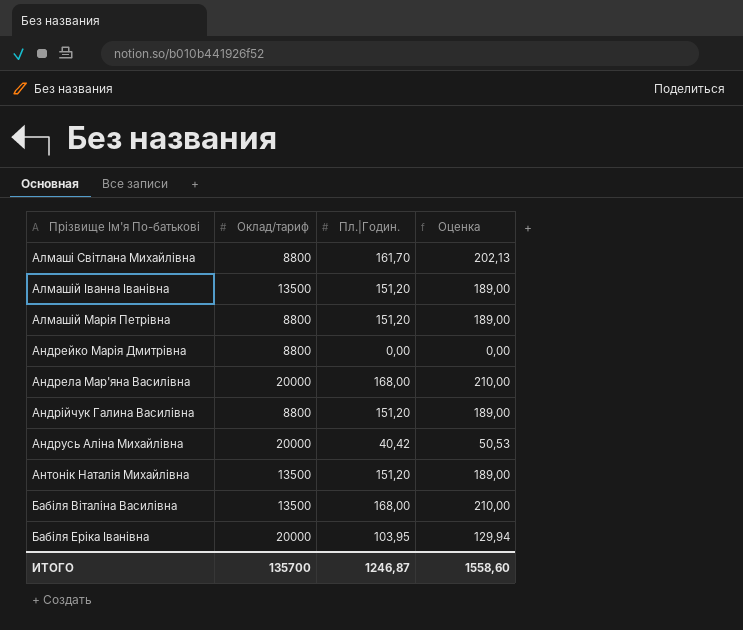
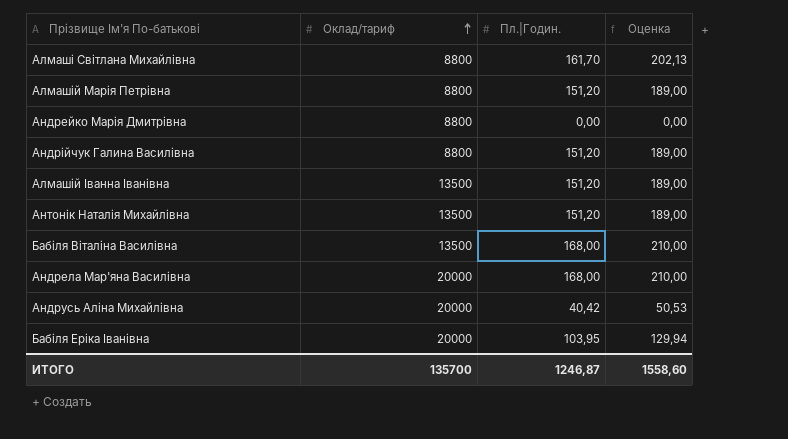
row order: none -> Оклад/тариф ascending

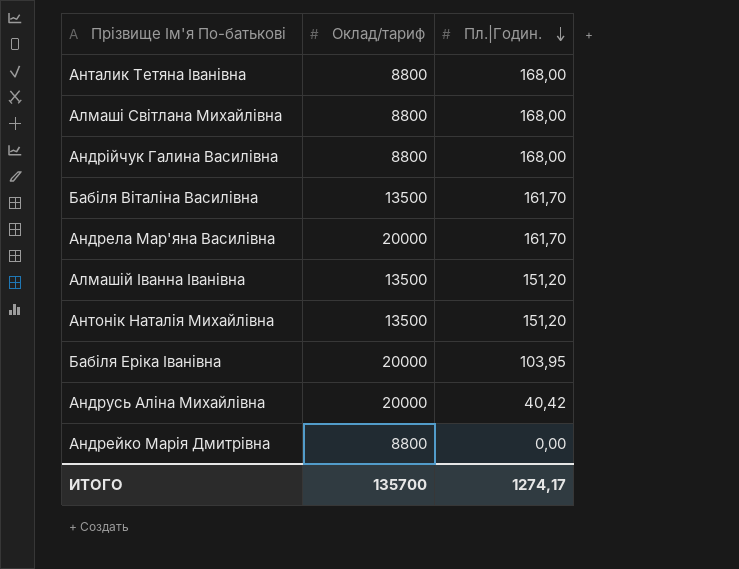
row order: Оклад/тариф ascending -> Пл.|Годин. descending
column Оценка | formula: [Пл.|Годин.] * 1,25 -> none
row Алмашій Марія Петрівна: 8800 | 151,20 | 189,00 -> none
row Анталик Тетяна Іванівна: none -> 8800 | 168,00
Алмаші Світлана Михайлівна | Пл.|Годин.: 161,70 -> 168,00
Андрійчук Галина Василівна | Пл.|Годин.: 151,20 -> 168,00
Бабіля Віталіна Василівна | Пл.|Годин.: 168,00 -> 161,70
Андрела Мар'яна Василівна | Пл.|Годин.: 168,00 -> 161,70
ИТОГО | Пл.|Годин.: 1246,87 -> 1274,17

